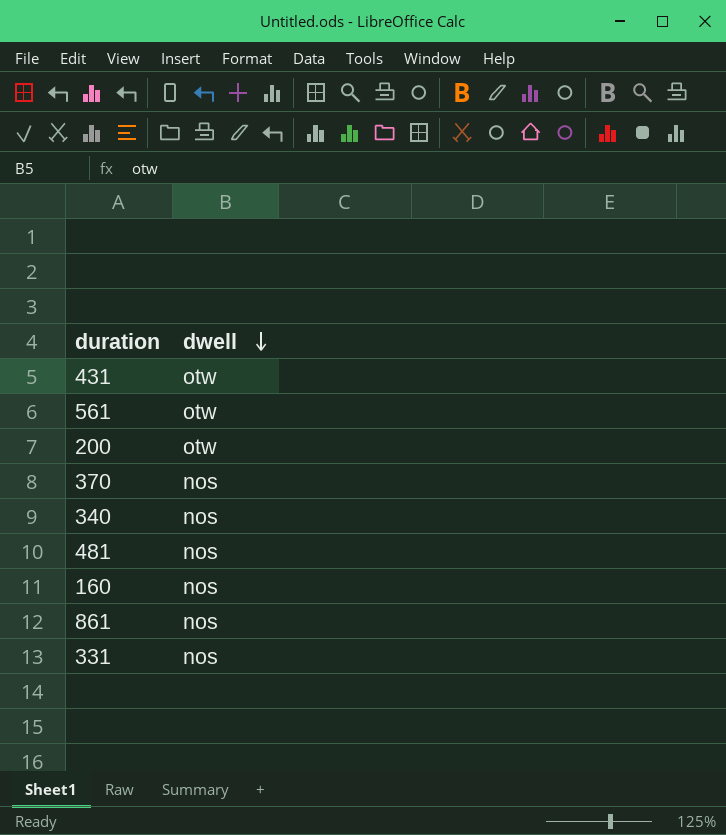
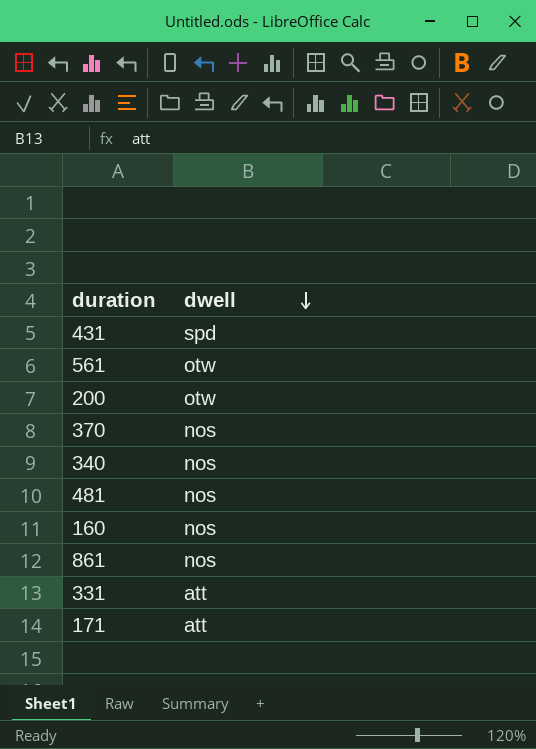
431 | dwell: otw -> spd
331 | dwell: nos -> att
row 171: none -> att

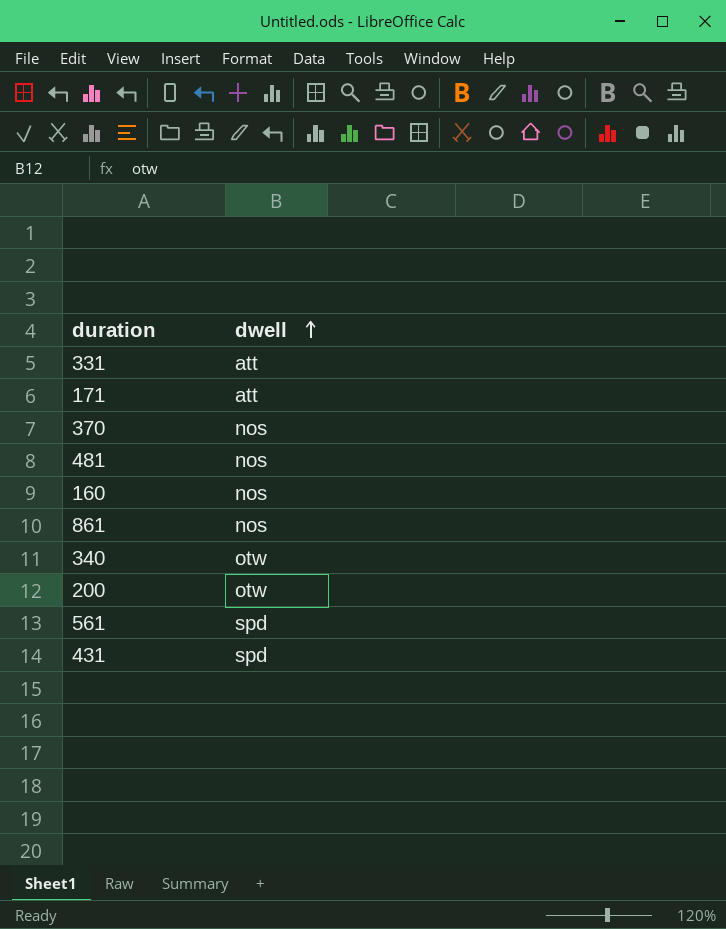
row order: dwell descending -> dwell ascending
340 | dwell: nos -> otw
561 | dwell: otw -> spd

